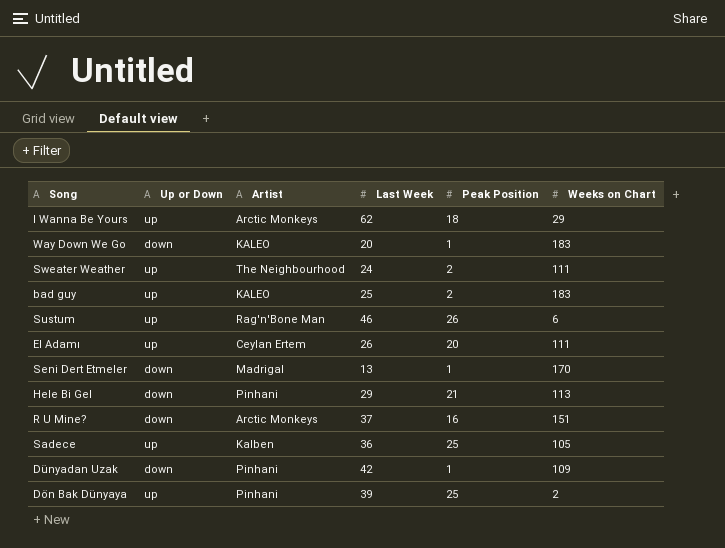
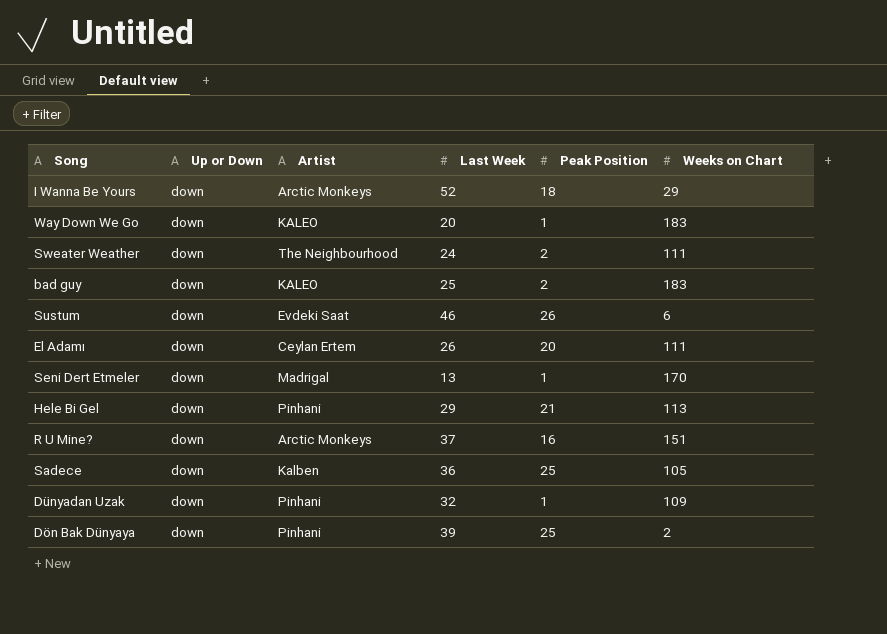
I Wanna Be Yours | Up or Down: up -> down
I Wanna Be Yours | Last Week: 62 -> 52
Sweater Weather | Up or Down: up -> down
bad guy | Up or Down: up -> down
Sustum | Up or Down: up -> down
Sustum | Artist: Rag'n'Bone Man -> Evdeki Saat
El Adamı | Up or Down: up -> down
Sadece | Up or Down: up -> down
Dünyadan Uzak | Last Week: 42 -> 32
Dön Bak Dünyaya | Up or Down: up -> down

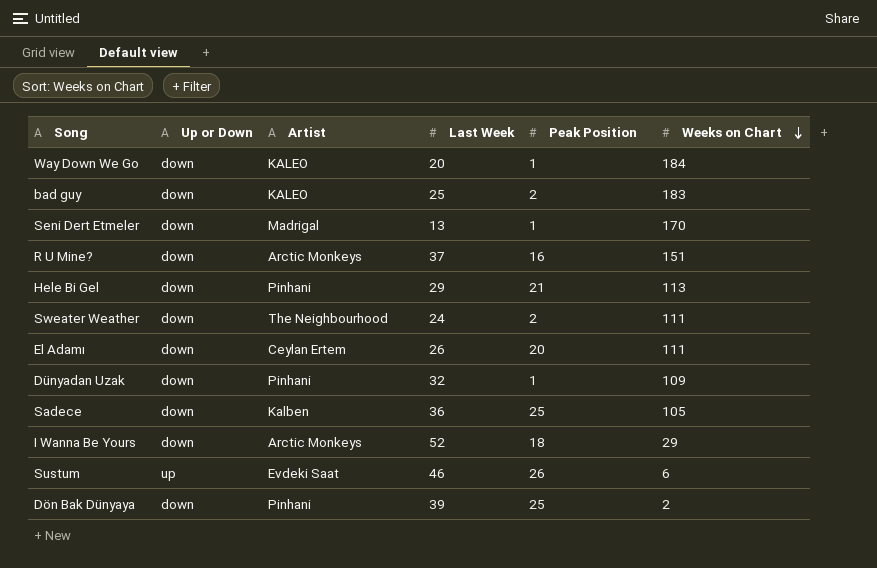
row order: none -> Weeks on Chart descending
Way Down We Go | Weeks on Chart: 183 -> 184
Sustum | Up or Down: down -> up

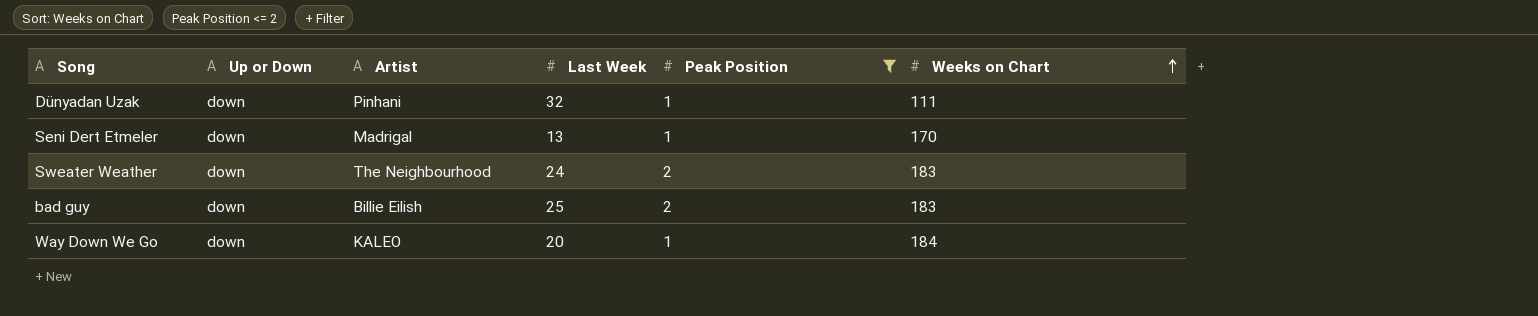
filter: none -> Peak Position <= 2
row order: Weeks on Chart descending -> Weeks on Chart ascending
Dünyadan Uzak | Weeks on Chart: 109 -> 111
Sweater Weather | Weeks on Chart: 111 -> 183
bad guy | Artist: KALEO -> Billie Eilish

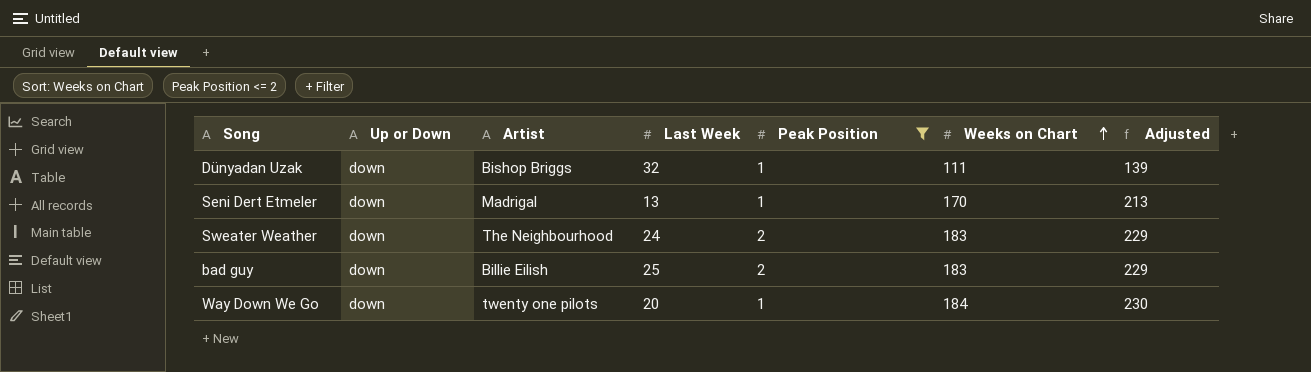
column Adjusted | formula: none -> [Weeks on Chart] * 1.25
Dünyadan Uzak | Artist: Pinhani -> Bishop Briggs
Way Down We Go | Artist: KALEO -> twenty one pilots

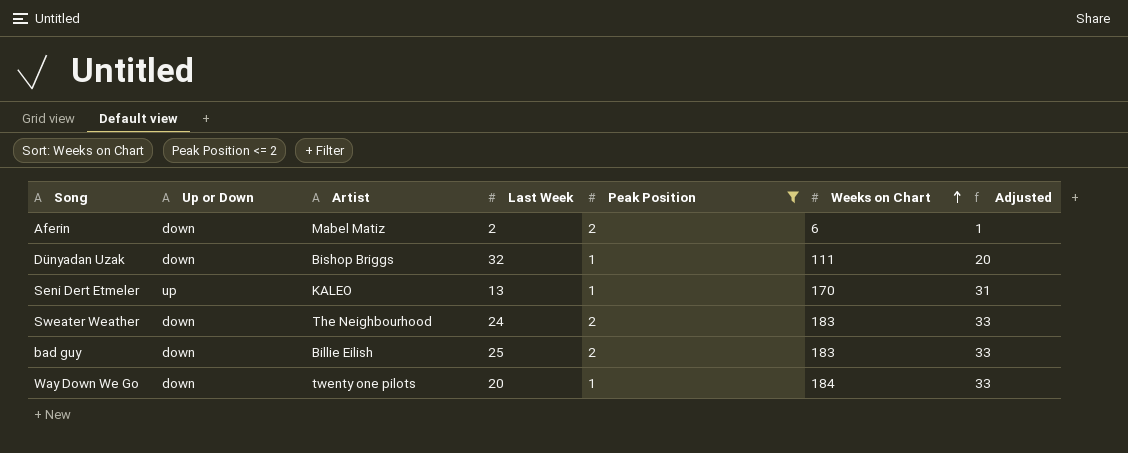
column Adjusted | formula: [Weeks on Chart] * 1.25 -> [Weeks on Chart] * 0.18
row Aferin: none -> down | Mabel Matiz | 2 | 2 | 6 | 1
Seni Dert Etmeler | Up or Down: down -> up
Seni Dert Etmeler | Artist: Madrigal -> KALEO

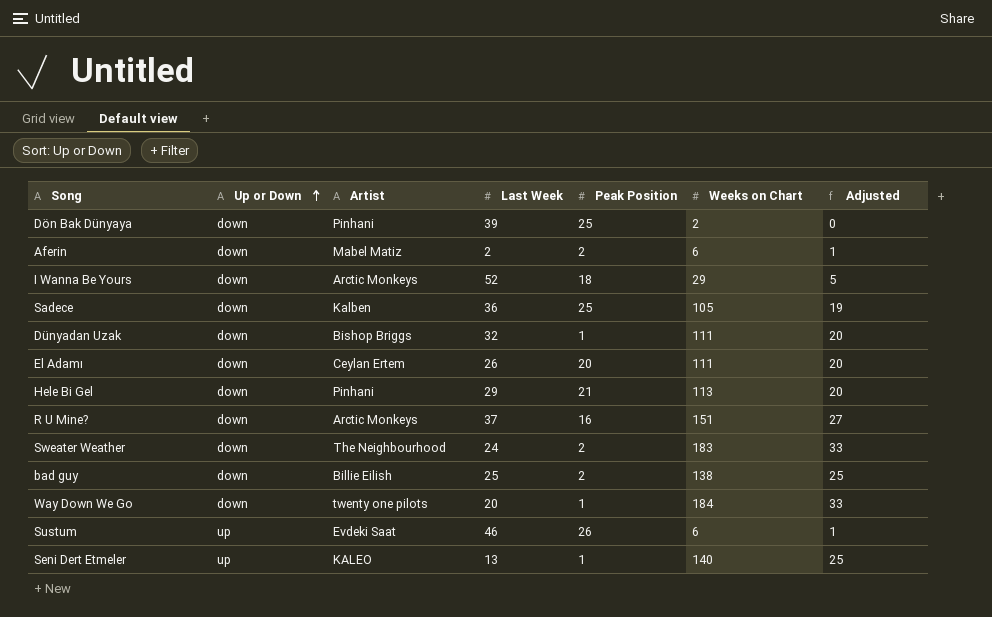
filter: Peak Position <= 2 -> none
row order: Weeks on Chart ascending -> Up or Down ascending
bad guy | Weeks on Chart: 183 -> 138
bad guy | Adjusted: 33 -> 25
Seni Dert Etmeler | Weeks on Chart: 170 -> 140
Seni Dert Etmeler | Adjusted: 31 -> 25

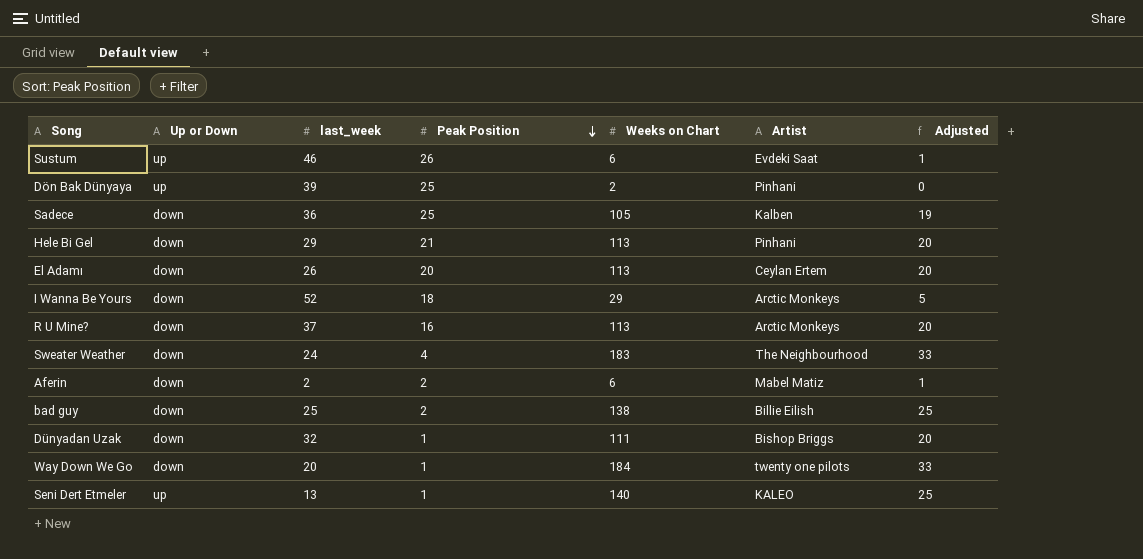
row order: Up or Down ascending -> Peak Position descending
column name: Last Week -> last_week
column Artist | position: 3 -> 6
Dön Bak Dünyaya | Up or Down: down -> up
El Adamı | Weeks on Chart: 111 -> 113
R U Mine? | Weeks on Chart: 151 -> 113
R U Mine? | Adjusted: 27 -> 20
Sweater Weather | Peak Position: 2 -> 4

